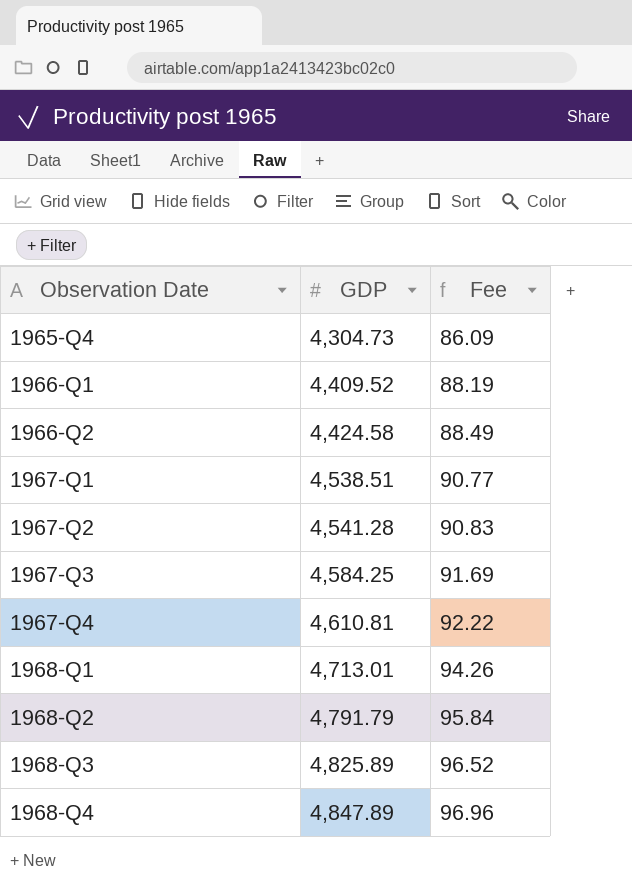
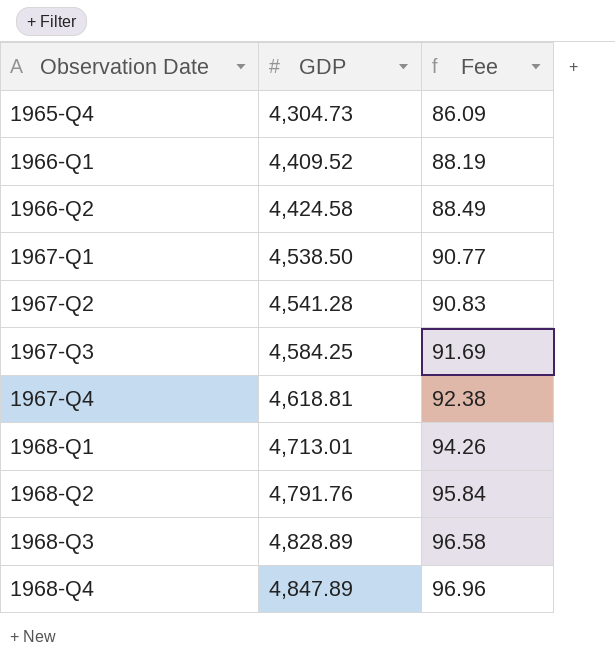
1967-Q1 | GDP: 4,538.51 -> 4,538.50
1967-Q4 | GDP: 4,610.81 -> 4,618.81
1967-Q4 | Fee: 92.22 -> 92.38
1968-Q2 | GDP: 4,791.79 -> 4,791.76
1968-Q3 | GDP: 4,825.89 -> 4,828.89
1968-Q3 | Fee: 96.52 -> 96.58

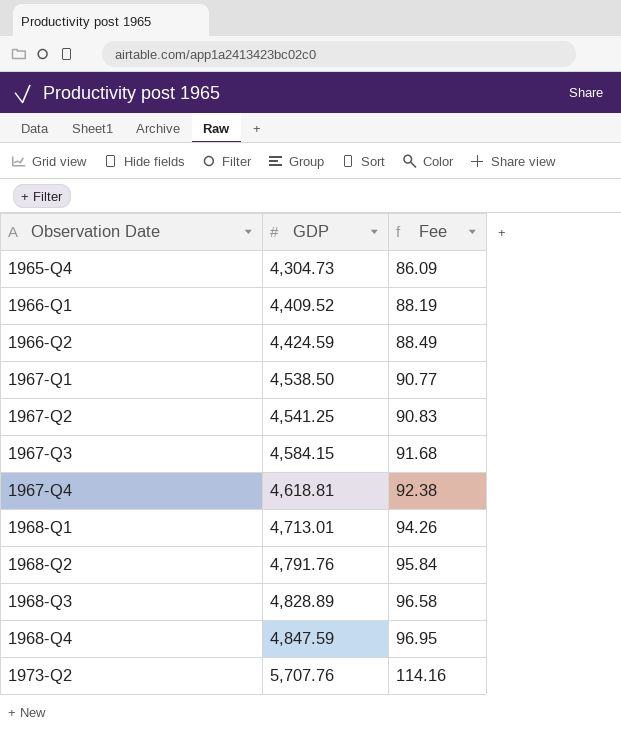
1966-Q2 | GDP: 4,424.58 -> 4,424.59
1967-Q2 | GDP: 4,541.28 -> 4,541.25
1967-Q3 | GDP: 4,584.25 -> 4,584.15
1967-Q3 | Fee: 91.69 -> 91.68
1968-Q4 | GDP: 4,847.89 -> 4,847.59
1968-Q4 | Fee: 96.96 -> 96.95
row 1973-Q2: none -> 5,707.76 | 114.16

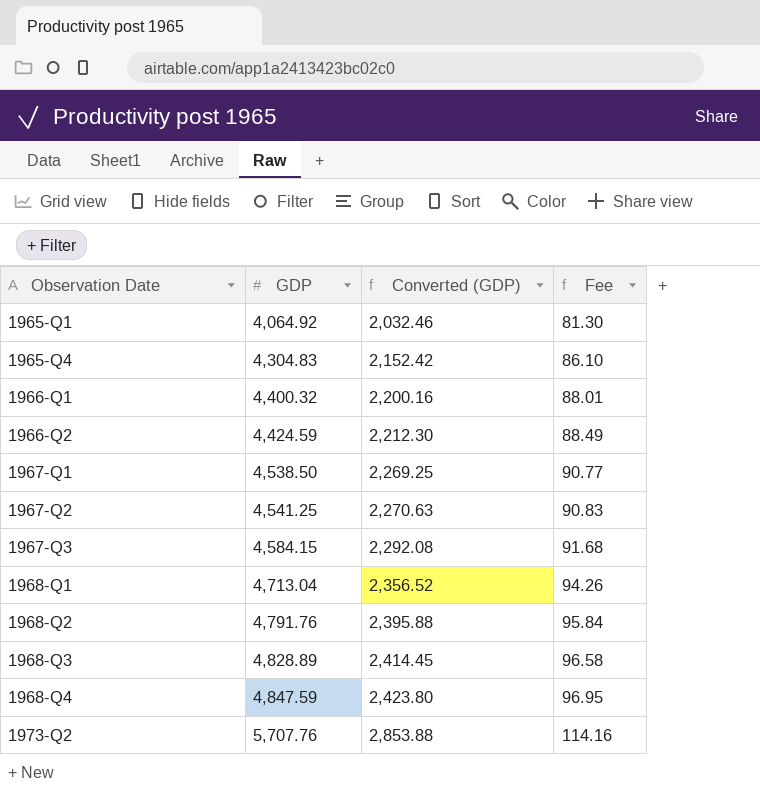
column Converted (GDP) | formula: none -> [GDP] * 0.5
row 1967-Q4: 4,618.81 | 92.38 -> none
row 1965-Q1: none -> 4,064.92 | 2,032.46 | 81.30
1965-Q4 | GDP: 4,304.73 -> 4,304.83
1965-Q4 | Fee: 86.09 -> 86.10
1966-Q1 | GDP: 4,409.52 -> 4,400.32
1966-Q1 | Fee: 88.19 -> 88.01
1968-Q1 | GDP: 4,713.01 -> 4,713.04

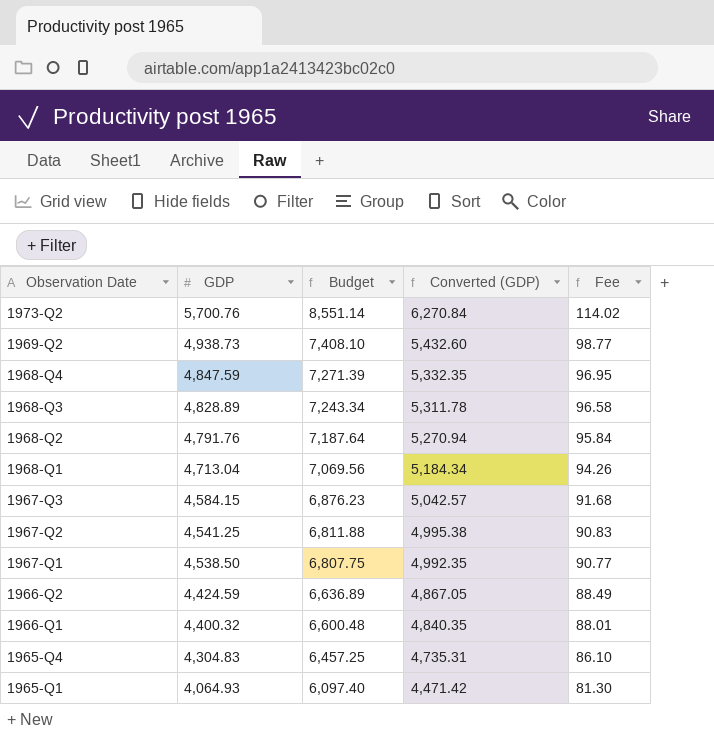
row order: Observation Date ascending -> Observation Date descending
column Budget | formula: none -> [GDP] * 1.5
column Converted (GDP) | formula: [GDP] * 0.5 -> [GDP] * 1.1
1973-Q2 | GDP: 5,707.76 -> 5,700.76
1973-Q2 | Fee: 114.16 -> 114.02
row 1969-Q2: none -> 4,938.73 | 7,408.10 | 5,432.60 | 98.77
1965-Q1 | GDP: 4,064.92 -> 4,064.93

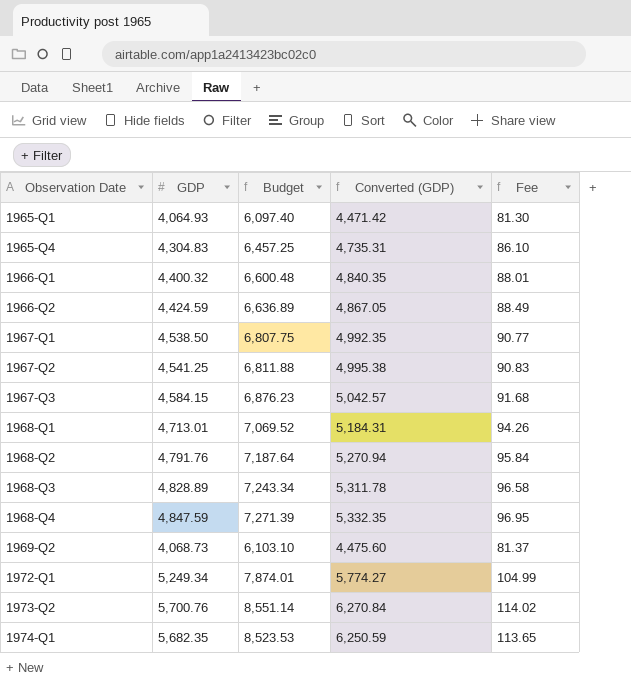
row order: Observation Date descending -> Observation Date ascending
1968-Q1 | GDP: 4,713.04 -> 4,713.01
1968-Q1 | Budget: 7,069.56 -> 7,069.52
1968-Q1 | Converted (GDP): 5,184.34 -> 5,184.31
1969-Q2 | GDP: 4,938.73 -> 4,068.73
1969-Q2 | Budget: 7,408.10 -> 6,103.10
1969-Q2 | Converted (GDP): 5,432.60 -> 4,475.60
1969-Q2 | Fee: 98.77 -> 81.37
row 1972-Q1: none -> 5,249.34 | 7,874.01 | 5,774.27 | 104.99
row 1974-Q1: none -> 5,682.35 | 8,523.53 | 6,250.59 | 113.65

